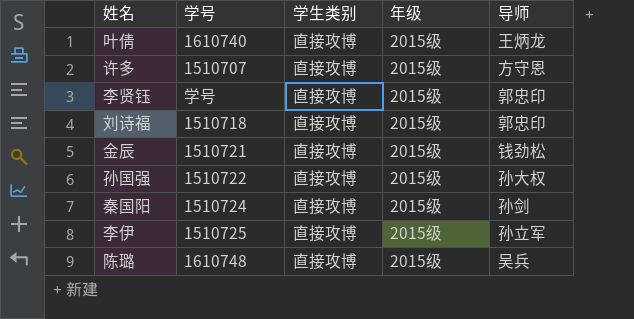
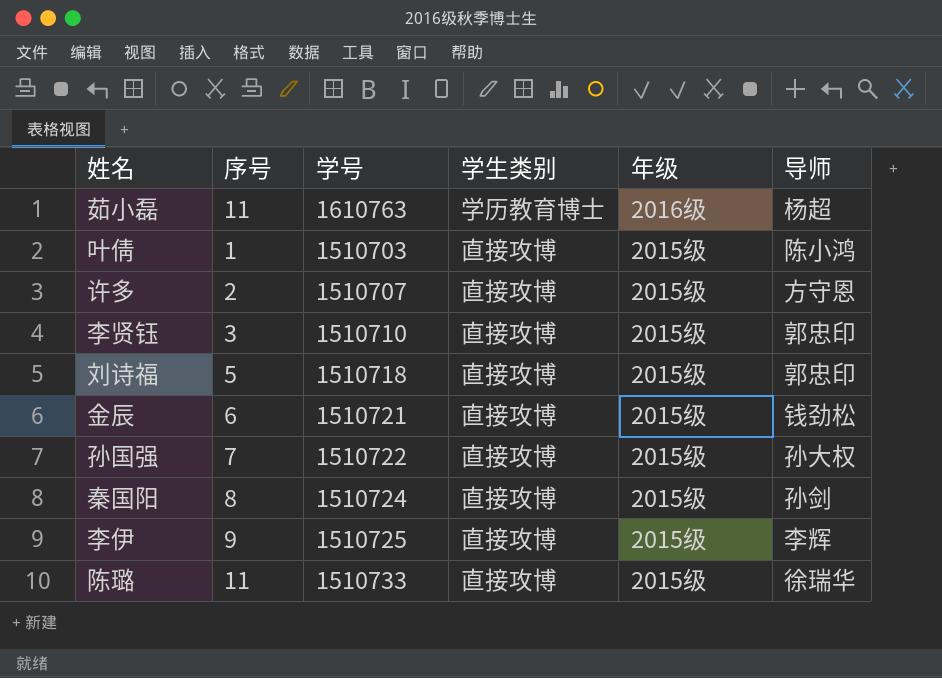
column 序号 | position: none -> 2
row 茹小磊: none -> 11 | 1610763 | 学历教育博士 | 2016级 | 杨超
叶倩 | 学号: 1610740 -> 1510703
叶倩 | 导师: 王炳龙 -> 陈小鸿
李贤钰 | 学号: 学号 -> 1510710
李伊 | 导师: 孙立军 -> 李辉
陈璐 | 学号: 1610748 -> 1510733
陈璐 | 导师: 吴兵 -> 徐瑞华

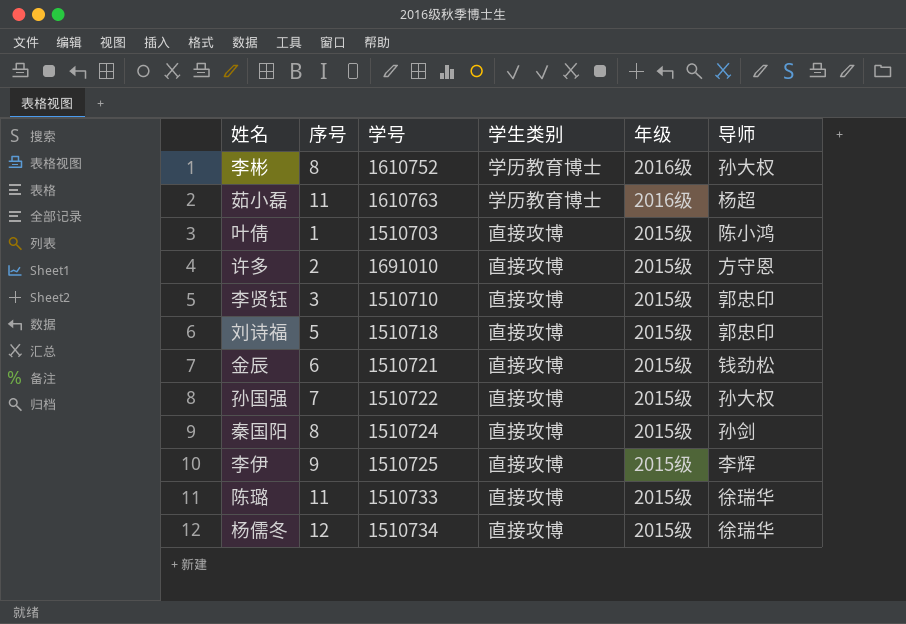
row 李彬: none -> 8 | 1610752 | 学历教育博士 | 2016级 | 孙大权
许多 | 学号: 1510707 -> 1691010
row 杨儒冬: none -> 12 | 1510734 | 直接攻博 | 2015级 | 徐瑞华

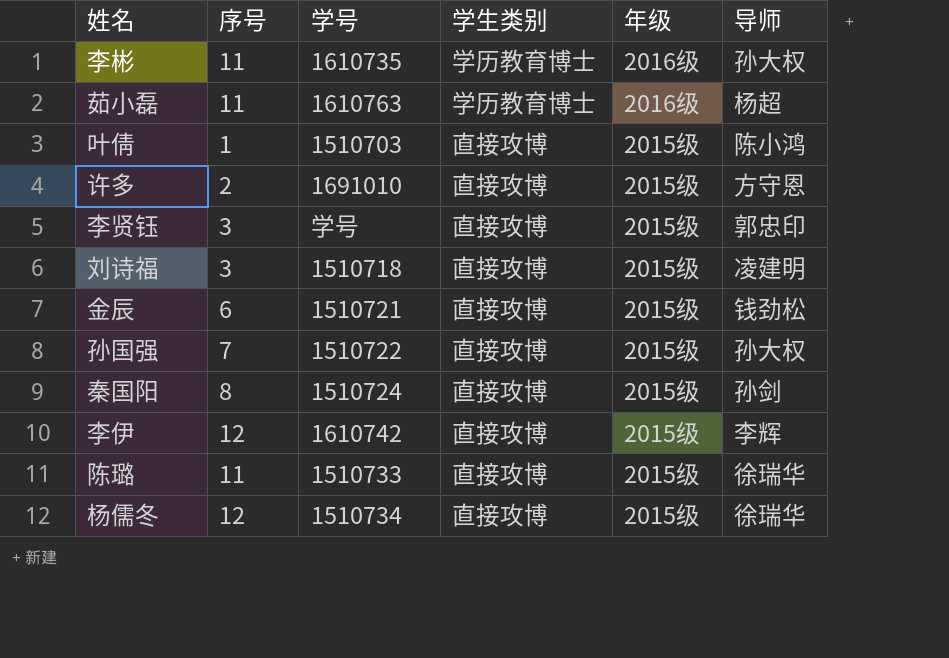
李彬 | 序号: 8 -> 11
李彬 | 学号: 1610752 -> 1610735
李贤钰 | 学号: 1510710 -> 学号
刘诗福 | 序号: 5 -> 3
刘诗福 | 导师: 郭忠印 -> 凌建明
李伊 | 序号: 9 -> 12
李伊 | 学号: 1510725 -> 1610742

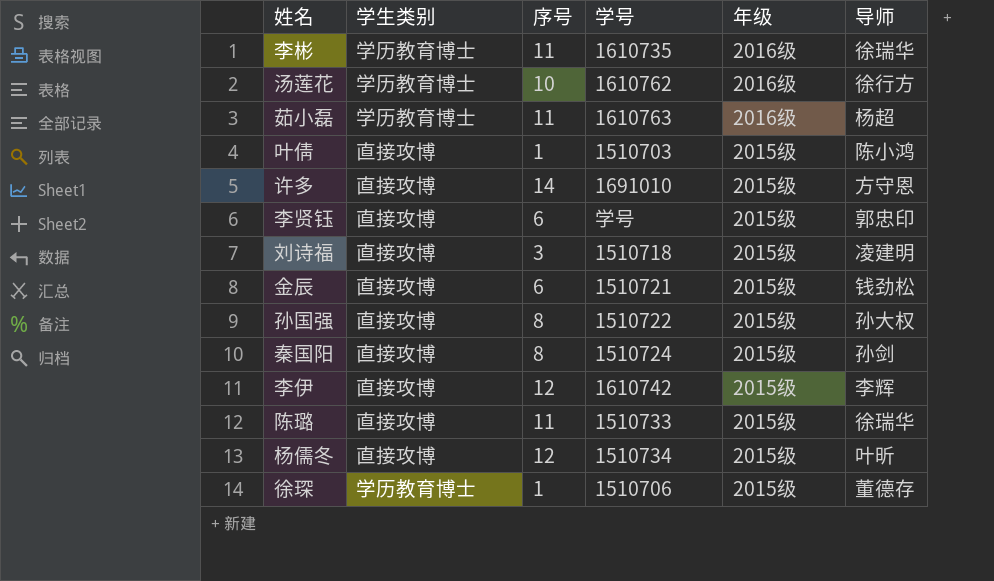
column 学生类别 | position: 4 -> 2
李彬 | 导师: 孙大权 -> 徐瑞华
row 汤莲花: none -> 学历教育博士 | 10 | 1610762 | 2016级 | 徐行方
许多 | 序号: 2 -> 14
李贤钰 | 序号: 3 -> 6
孙国强 | 序号: 7 -> 8
杨儒冬 | 导师: 徐瑞华 -> 叶昕
row 徐琛: none -> 学历教育博士 | 1 | 1510706 | 2015级 | 董德存

